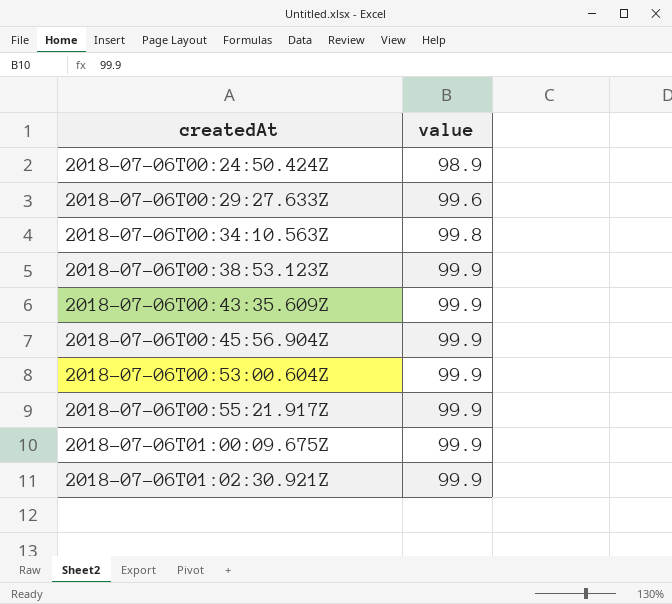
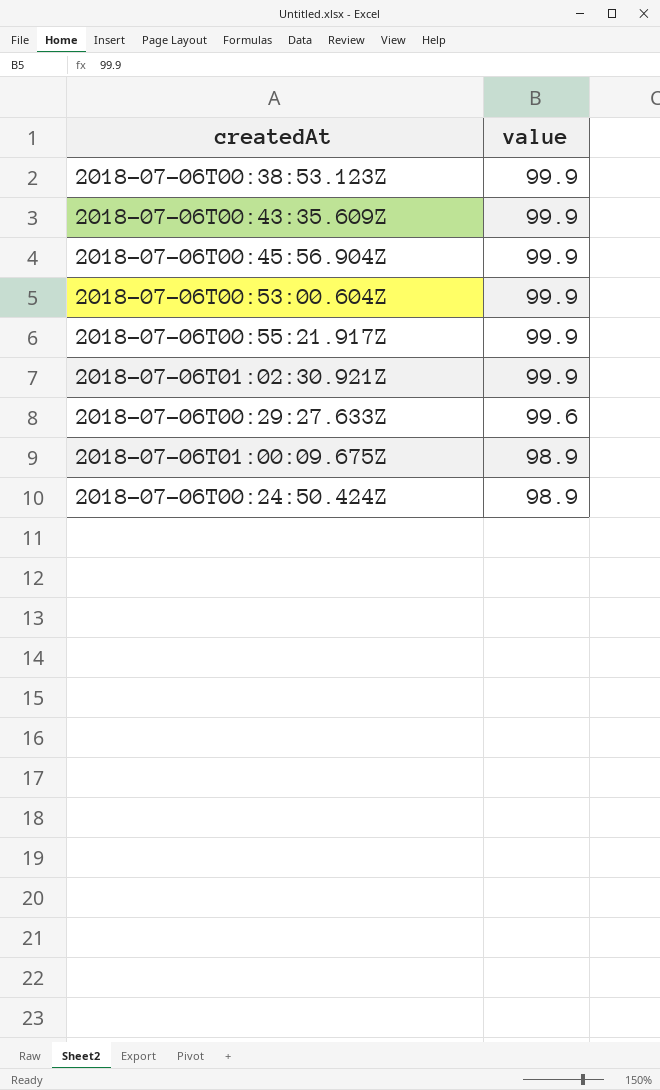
row order: createdAt ascending -> value descending
row 2018-07-06T00:34:10.563Z: 99.8 -> none
2018-07-06T01:00:09.675Z | value: 99.9 -> 98.9

